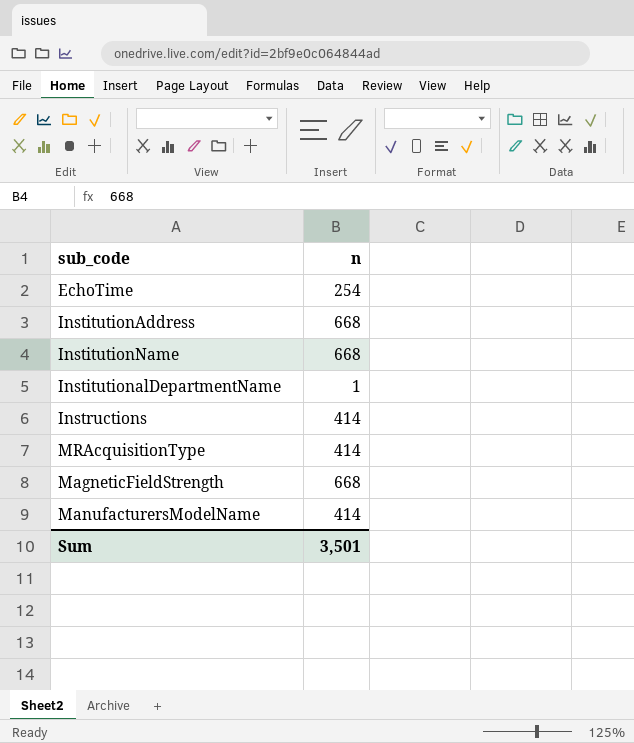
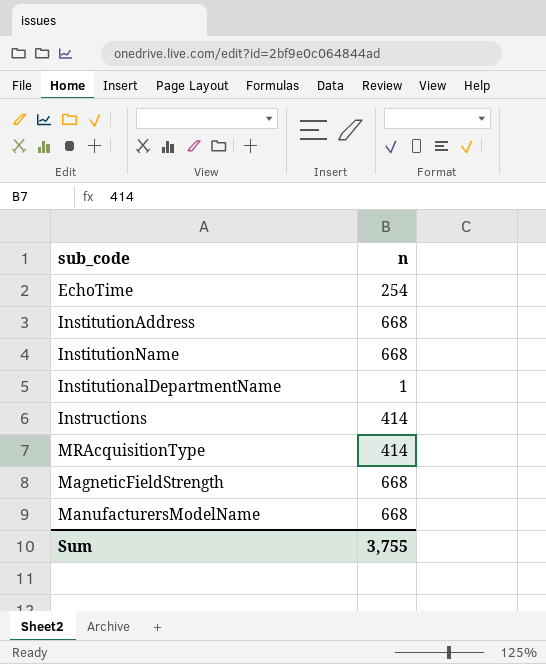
ManufacturersModelName | n: 414 -> 668
Sum | n: 3,501 -> 3,755

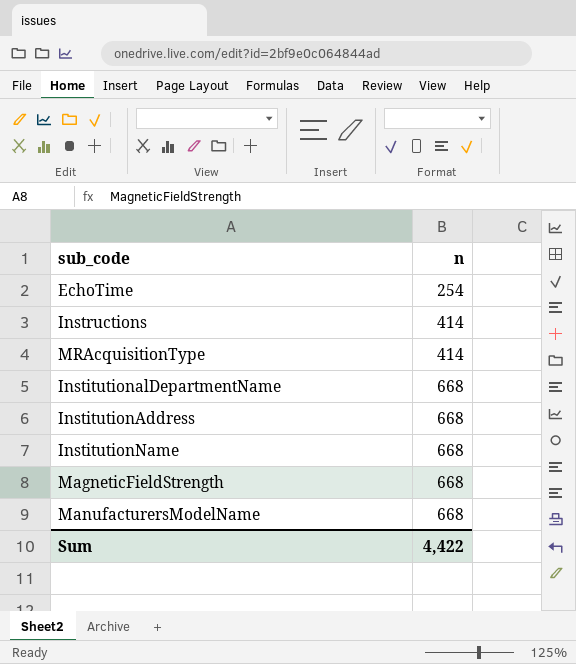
row order: none -> n ascending
InstitutionalDepartmentName | n: 1 -> 668
Sum | n: 3,755 -> 4,422

